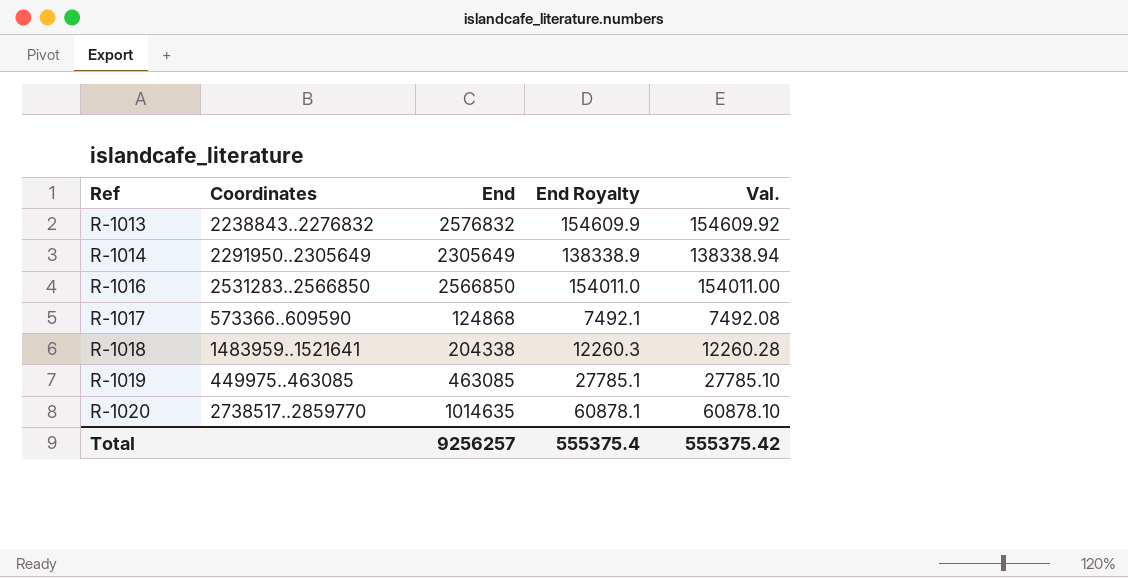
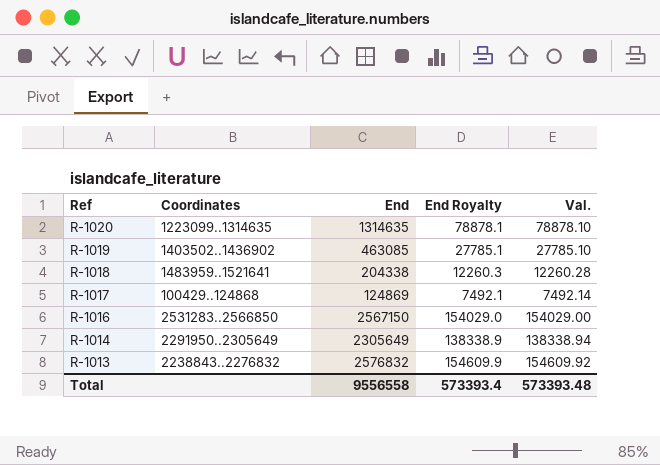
row order: Ref ascending -> Ref descending
R-1020 | Coordinates: 2738517..2859770 -> 1223099..1314635
R-1020 | End: 1014635 -> 1314635
R-1020 | End Royalty: 60878.1 -> 78878.1
R-1020 | Val.: 60878.10 -> 78878.10
R-1019 | Coordinates: 449975..463085 -> 1403502..1436902
R-1017 | Coordinates: 573366..609590 -> 100429..124868
R-1017 | End: 124868 -> 124869
R-1017 | Val.: 7492.08 -> 7492.14
R-1016 | End: 2566850 -> 2567150
R-1016 | End Royalty: 154011.0 -> 154029.0
R-1016 | Val.: 154011.00 -> 154029.00
Total | End: 9256257 -> 9556558
Total | End Royalty: 555375.4 -> 573393.4
Total | Val.: 555375.42 -> 573393.48

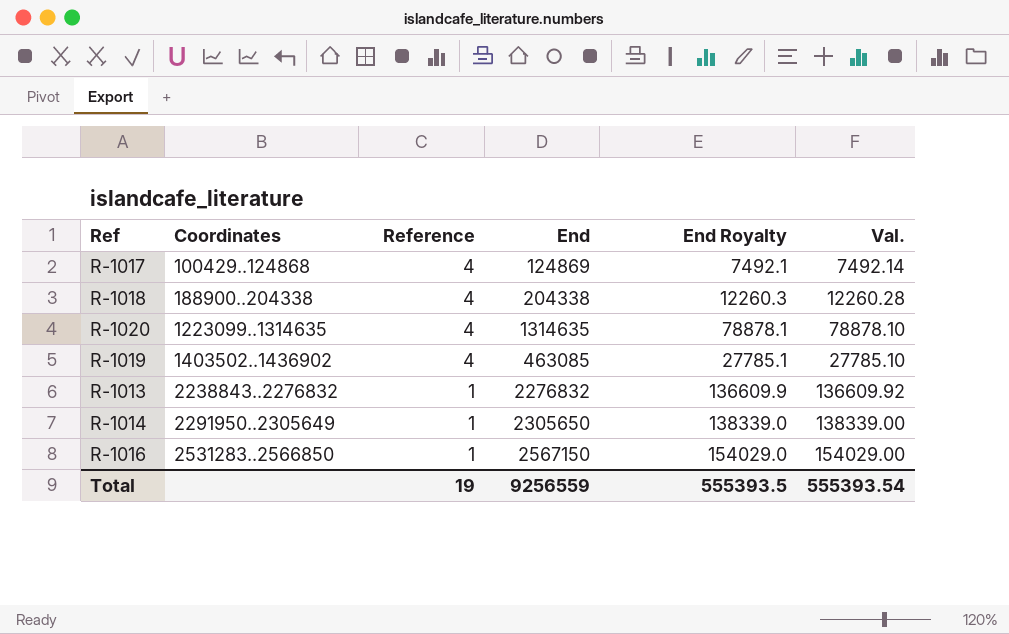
row order: Ref descending -> Coordinates ascending
column Reference | position: none -> 3
R-1018 | Coordinates: 1483959..1521641 -> 188900..204338
R-1013 | End: 2576832 -> 2276832
R-1013 | End Royalty: 154609.9 -> 136609.9
R-1013 | Val.: 154609.92 -> 136609.92
R-1014 | End: 2305649 -> 2305650
R-1014 | End Royalty: 138338.9 -> 138339.0
R-1014 | Val.: 138338.94 -> 138339.00
Total | End: 9556558 -> 9256559
Total | End Royalty: 573393.4 -> 555393.5
Total | Val.: 573393.48 -> 555393.54

